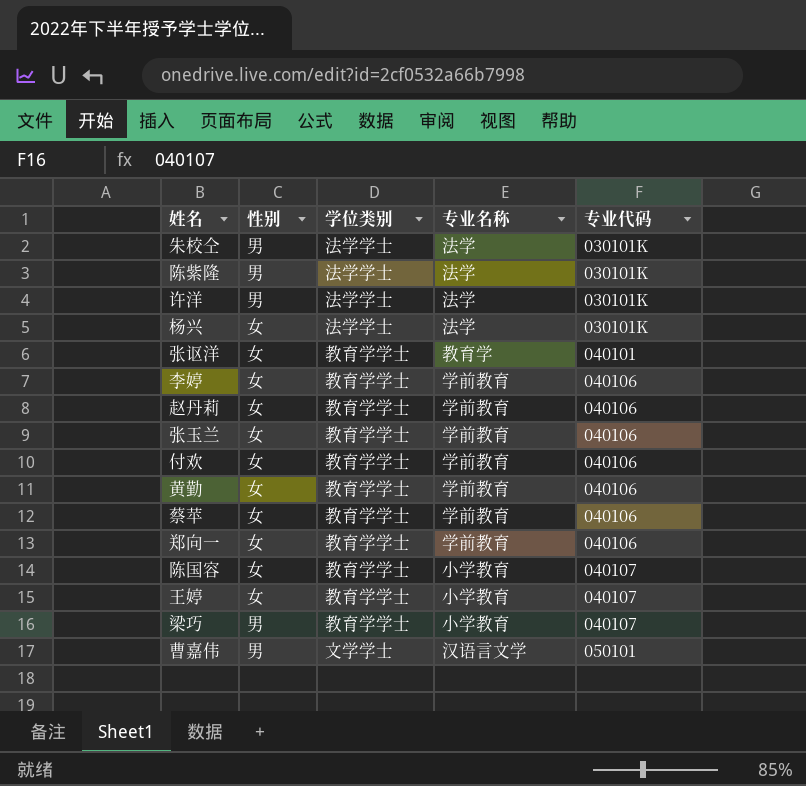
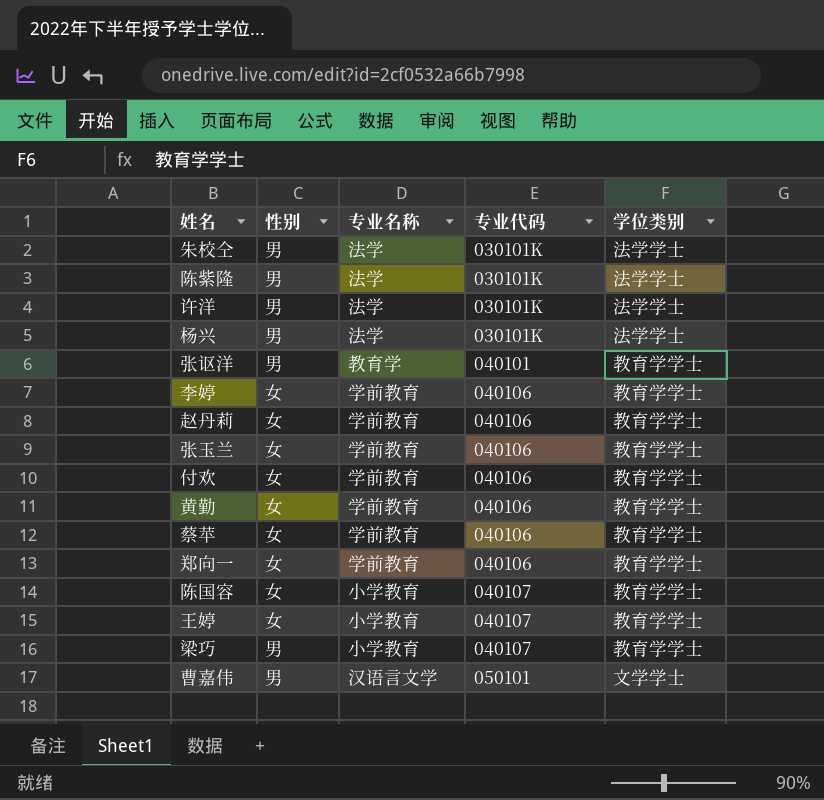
column 学位类别 | position: 3 -> 5
杨兴 | 性别: 女 -> 男
张讴洋 | 性别: 女 -> 男

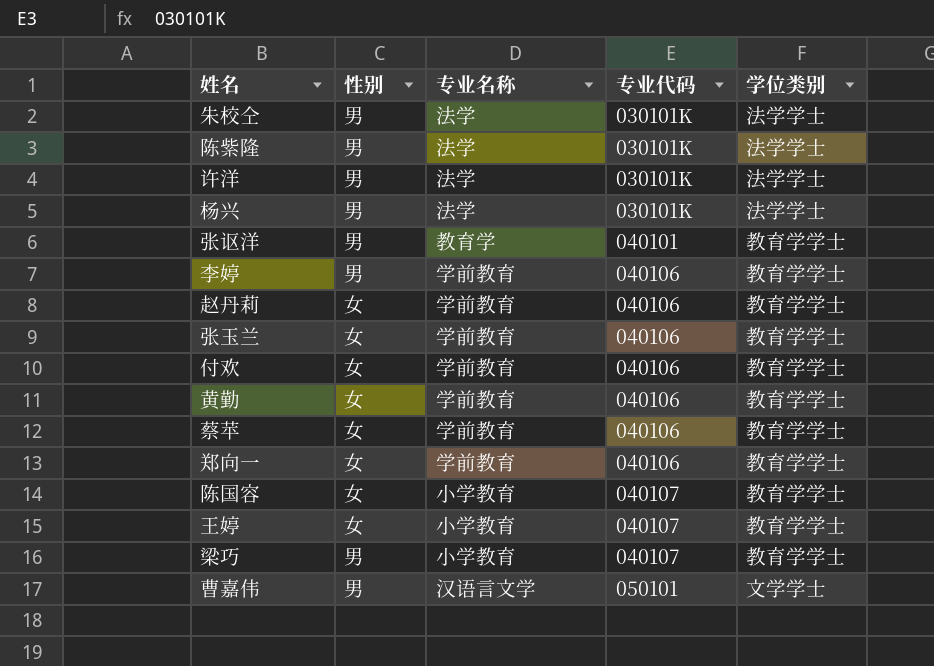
李婷 | 性别: 女 -> 男

